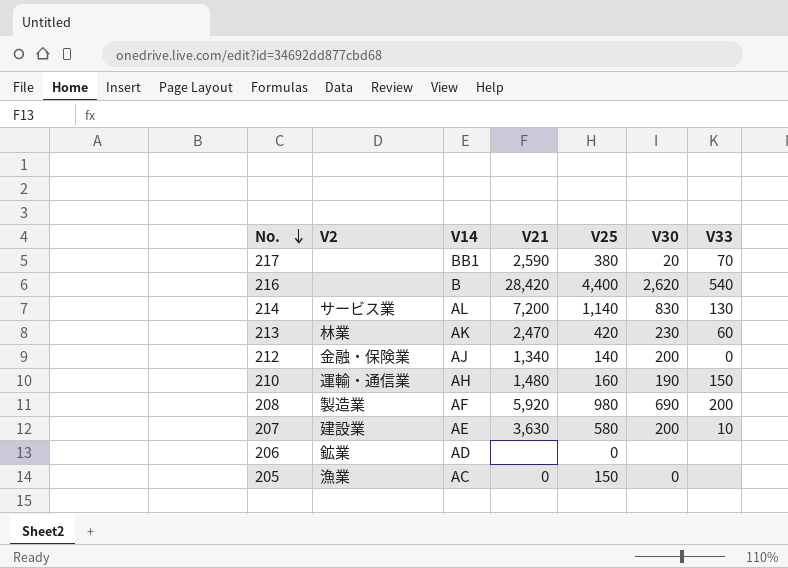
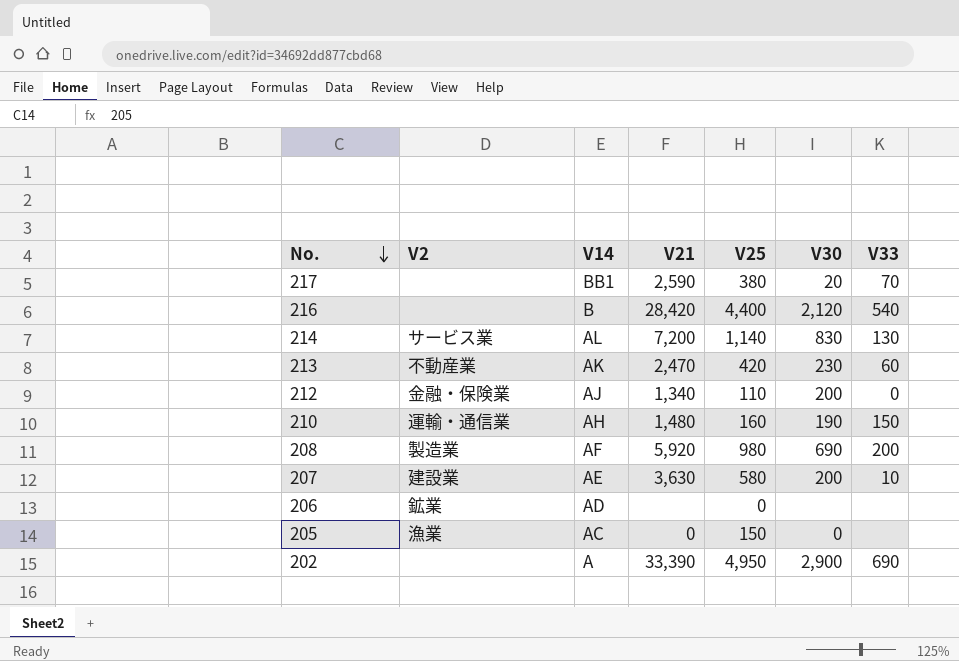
216 | V30: 2,620 -> 2,120
213 | V2: 林業 -> 不動産業
212 | V25: 140 -> 110
row 202: none -> none | A | 33,390 | 4,950 | 2,900 | 690

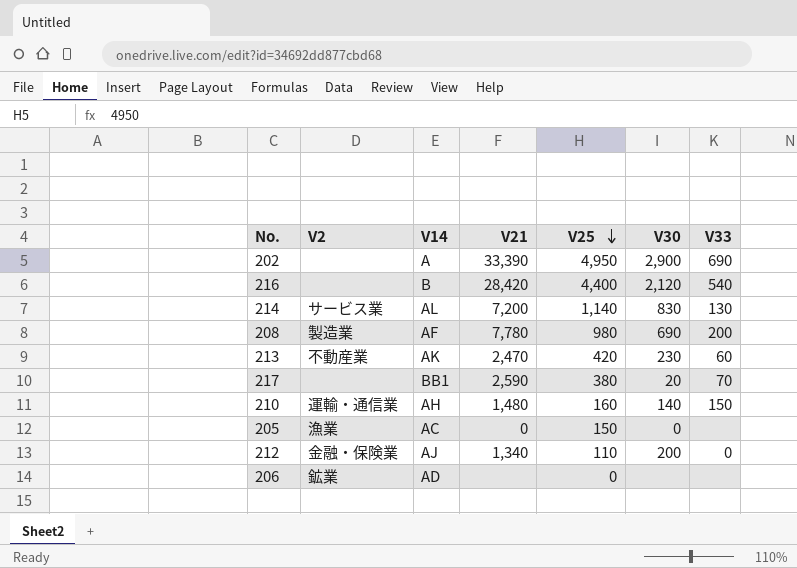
row order: No. descending -> V25 descending
row 207: 建設業 | AE | 3,630 | 580 | 200 | 10 -> none
208 | V21: 5,920 -> 7,780
210 | V30: 190 -> 140

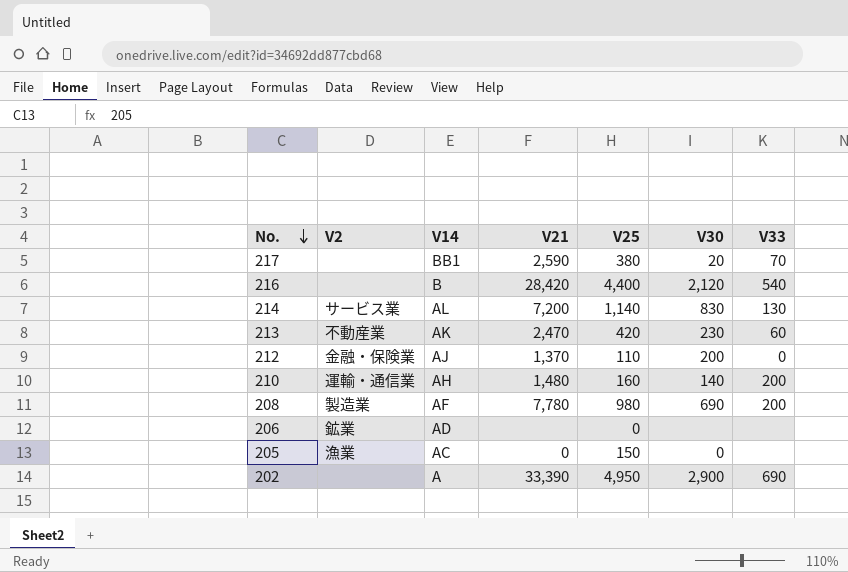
row order: V25 descending -> No. descending
212 | V21: 1,340 -> 1,370
210 | V33: 150 -> 200

